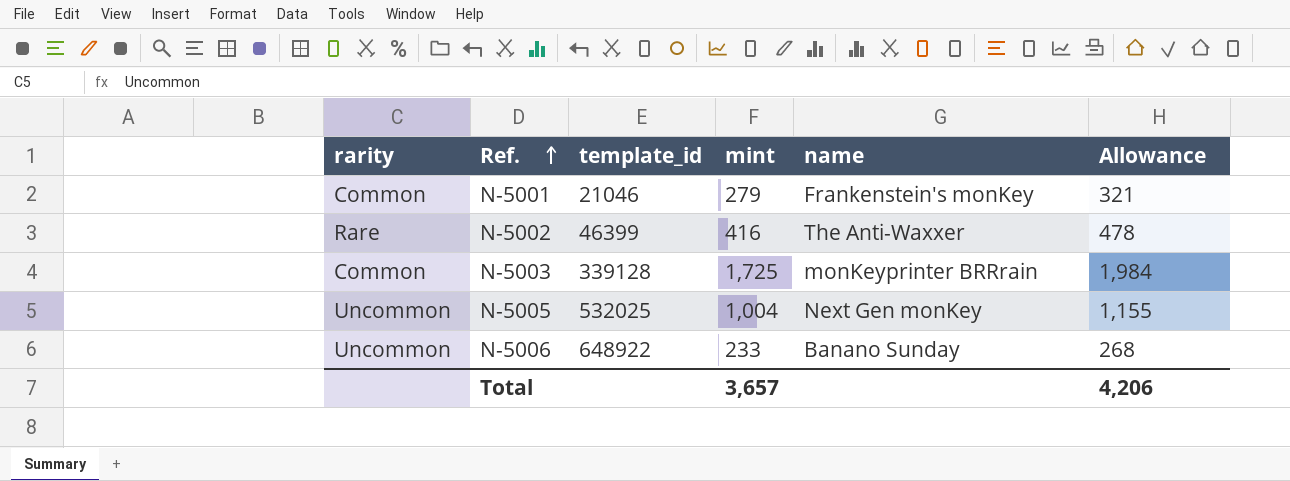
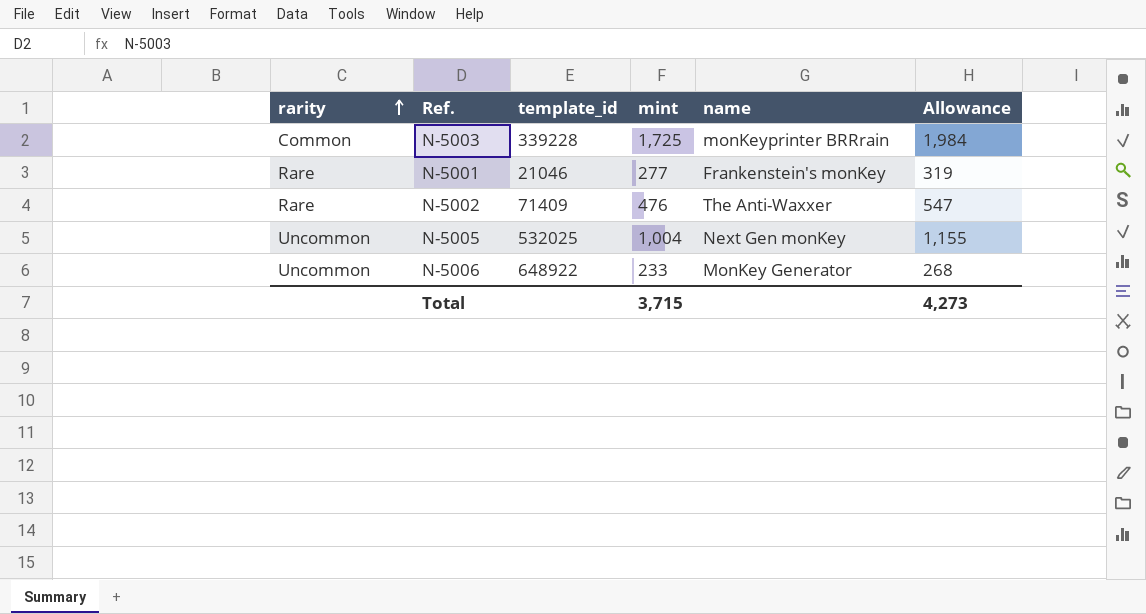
row order: Ref. ascending -> rarity ascending
N-5003 | template_id: 339128 -> 339228
N-5001 | rarity: Common -> Rare
N-5001 | mint: 279 -> 277
N-5001 | Allowance: 321 -> 319
N-5002 | template_id: 46399 -> 71409
N-5002 | mint: 416 -> 476
N-5002 | Allowance: 478 -> 547
N-5006 | name: Banano Sunday -> MonKey Generator
Total | mint: 3,657 -> 3,715
Total | Allowance: 4,206 -> 4,273

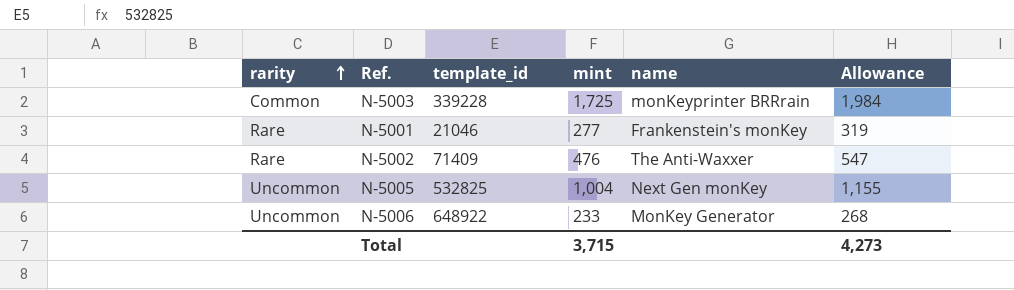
N-5005 | template_id: 532025 -> 532825

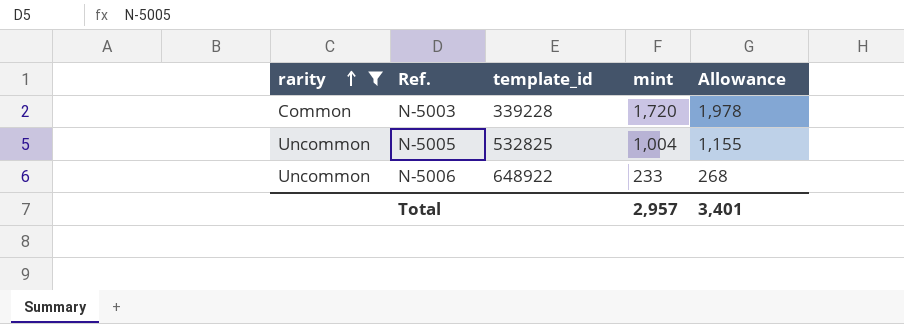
filter: none -> rarity != Rare
column name | position: 5 -> none
N-5003 | mint: 1,725 -> 1,720
N-5003 | Allowance: 1,984 -> 1,978
Total | mint: 3,715 -> 2,957
Total | Allowance: 4,273 -> 3,401

